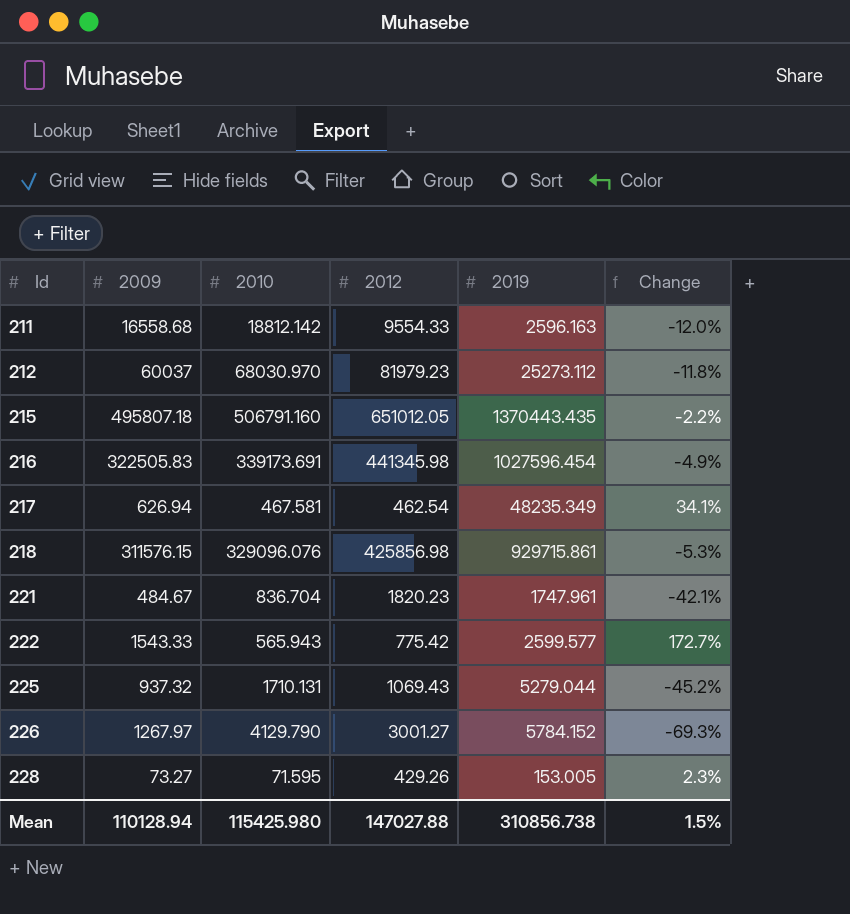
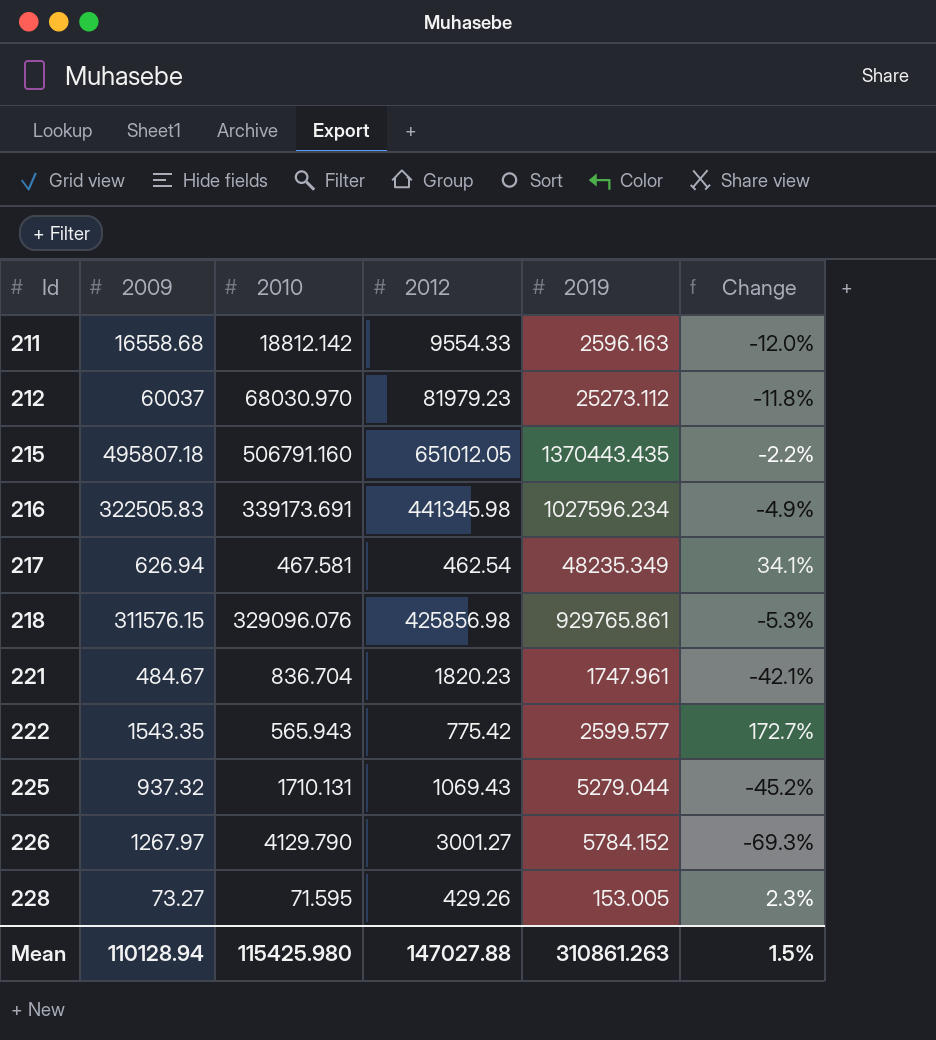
216 | 2019: 1027596.454 -> 1027596.234
218 | 2019: 929715.861 -> 929765.861
222 | 2009: 1543.33 -> 1543.35
Mean | 2019: 310856.738 -> 310861.263

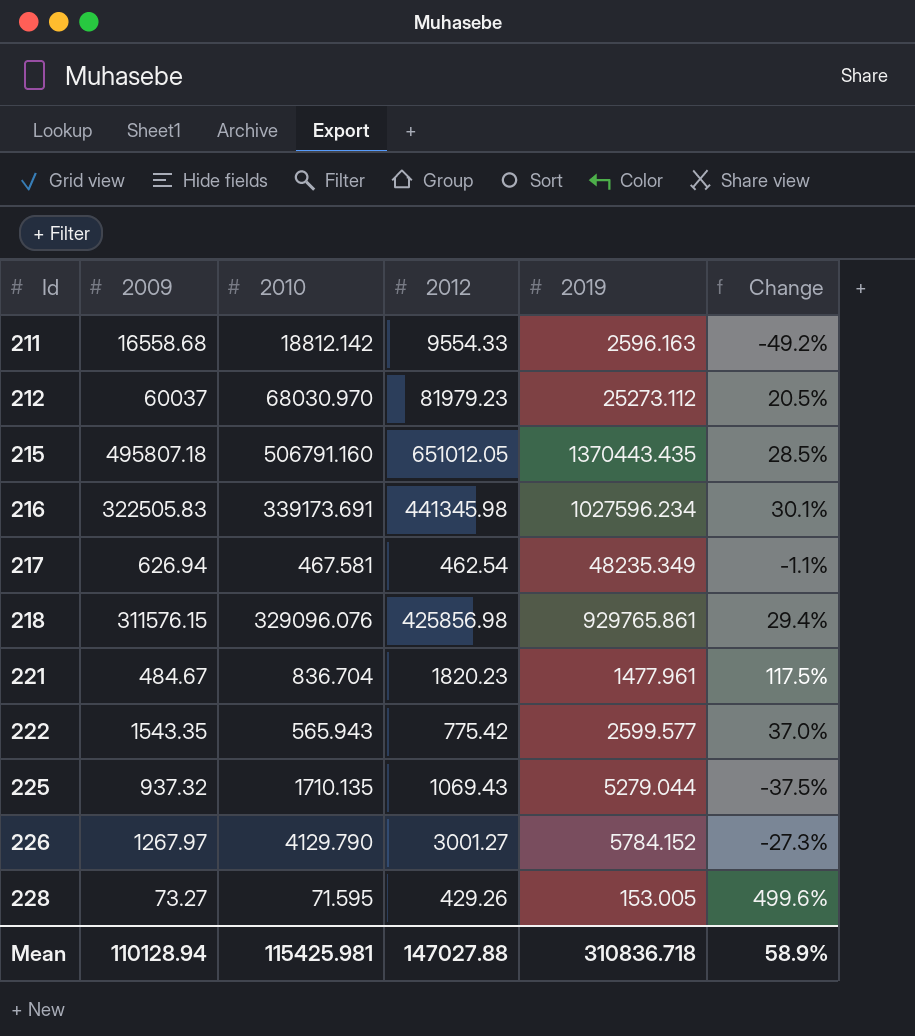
column Change | formula: ([2009] - [2010]) / [2010] -> ([2012] - [2010]) / [2010]
221 | 2019: 1747.961 -> 1477.961
225 | 2010: 1710.131 -> 1710.135
Mean | 2010: 115425.980 -> 115425.981
Mean | 2019: 310861.263 -> 310836.718
Mean | Change: 1.5% -> 58.9%

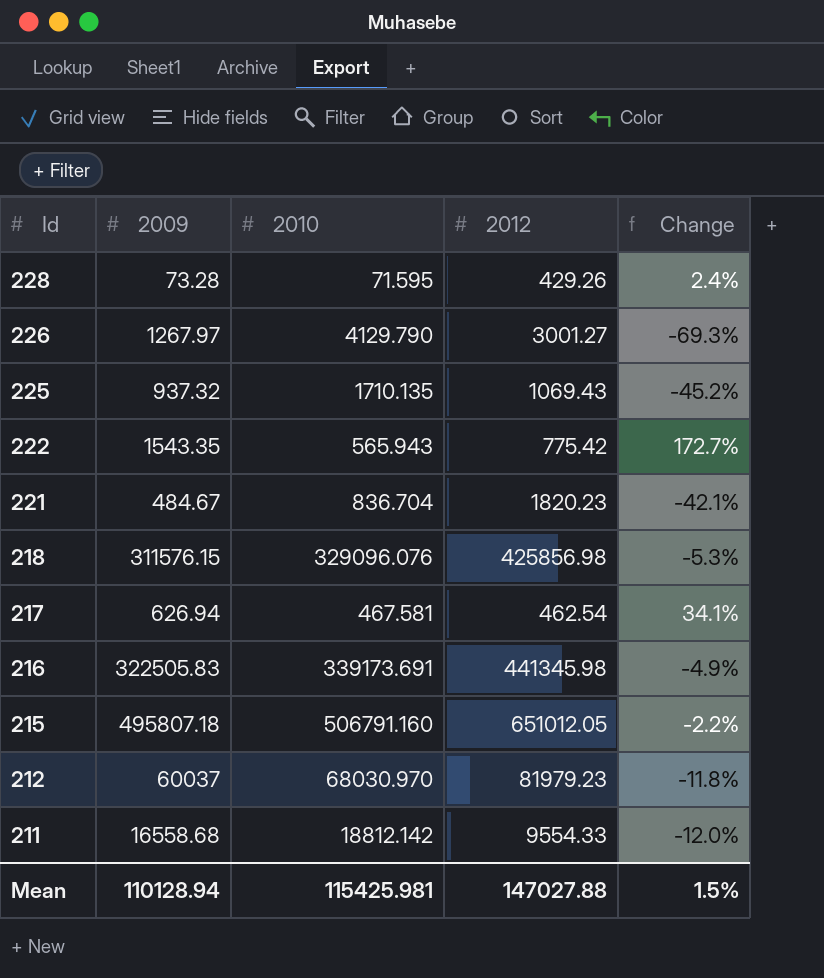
row order: Id ascending -> Id descending
column 2019 | position: 5 -> none
column Change | formula: ([2012] - [2010]) / [2010] -> ([2009] - [2010]) / [2010]
228 | 2009: 73.27 -> 73.28
Mean | Change: 58.9% -> 1.5%

